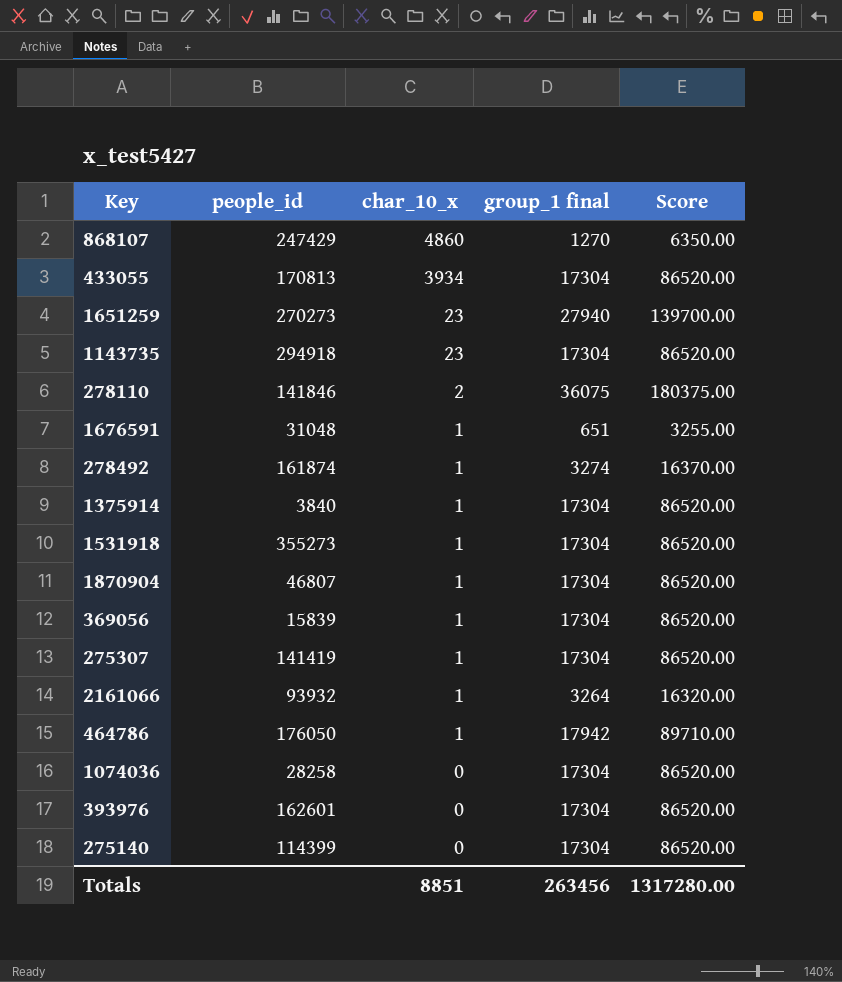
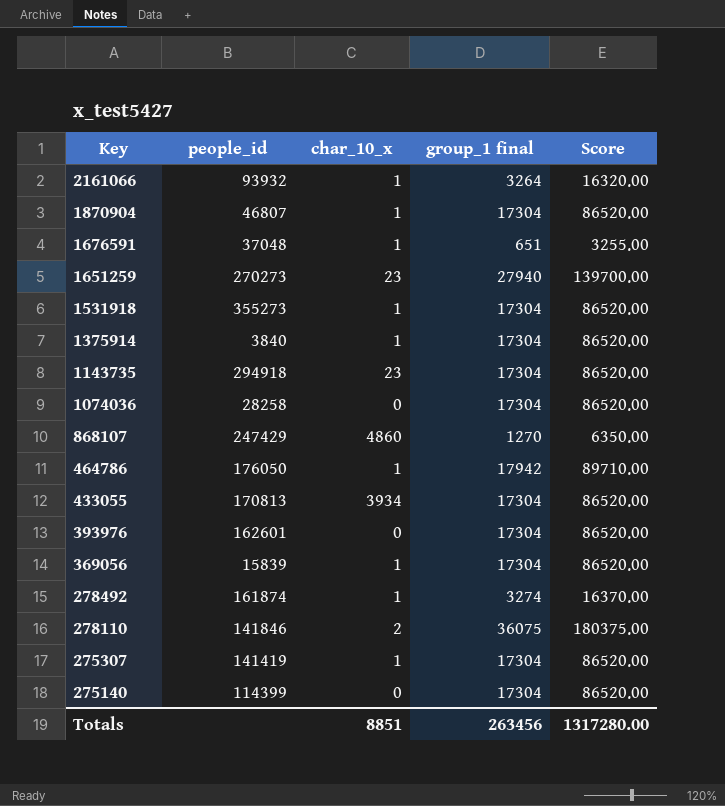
row order: char_10_x descending -> Key descending
1676591 | people_id: 31048 -> 37048

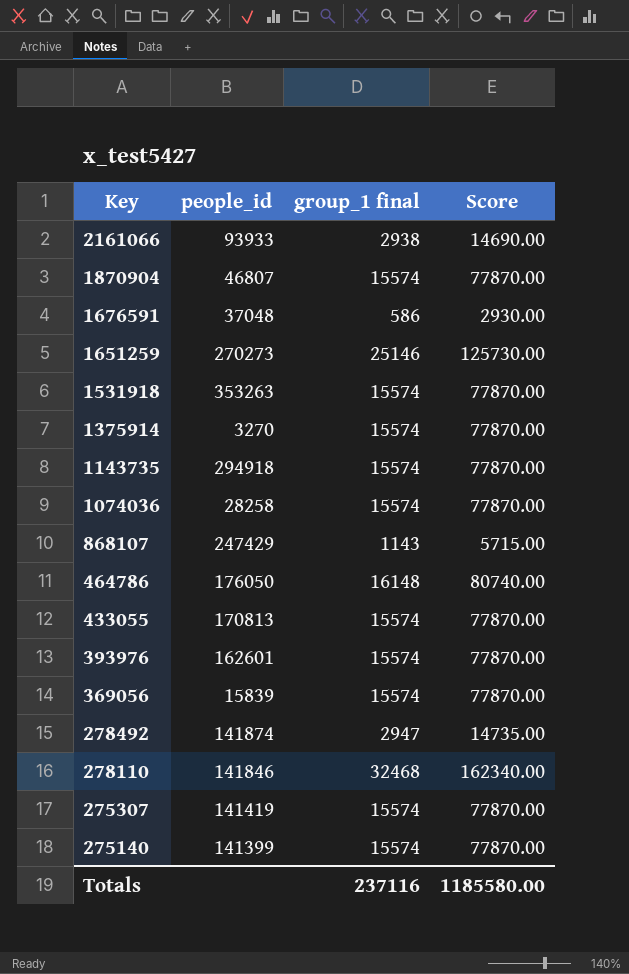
column char_10_x | position: 3 -> none
2161066 | people_id: 93932 -> 93933
2161066 | group_1 final: 3264 -> 2938
2161066 | Score: 16320.00 -> 14690.00
1870904 | group_1 final: 17304 -> 15574
1870904 | Score: 86520.00 -> 77870.00
1676591 | group_1 final: 651 -> 586
1676591 | Score: 3255.00 -> 2930.00
1651259 | group_1 final: 27940 -> 25146
1651259 | Score: 139700.00 -> 125730.00
1531918 | people_id: 355273 -> 353263
1531918 | group_1 final: 17304 -> 15574
1531918 | Score: 86520.00 -> 77870.00
1375914 | people_id: 3840 -> 3270
1375914 | group_1 final: 17304 -> 15574
1375914 | Score: 86520.00 -> 77870.00
1143735 | group_1 final: 17304 -> 15574
1143735 | Score: 86520.00 -> 77870.00
1074036 | group_1 final: 17304 -> 15574
1074036 | Score: 86520.00 -> 77870.00
868107 | group_1 final: 1270 -> 1143
868107 | Score: 6350.00 -> 5715.00
464786 | group_1 final: 17942 -> 16148
464786 | Score: 89710.00 -> 80740.00
433055 | group_1 final: 17304 -> 15574
433055 | Score: 86520.00 -> 77870.00
393976 | group_1 final: 17304 -> 15574
393976 | Score: 86520.00 -> 77870.00
369056 | group_1 final: 17304 -> 15574
369056 | Score: 86520.00 -> 77870.00
278492 | people_id: 161874 -> 141874
278492 | group_1 final: 3274 -> 2947
278492 | Score: 16370.00 -> 14735.00
278110 | group_1 final: 36075 -> 32468
278110 | Score: 180375.00 -> 162340.00
275307 | group_1 final: 17304 -> 15574
275307 | Score: 86520.00 -> 77870.00
275140 | people_id: 114399 -> 141399
275140 | group_1 final: 17304 -> 15574
275140 | Score: 86520.00 -> 77870.00
Totals | group_1 final: 263456 -> 237116
Totals | Score: 1317280.00 -> 1185580.00

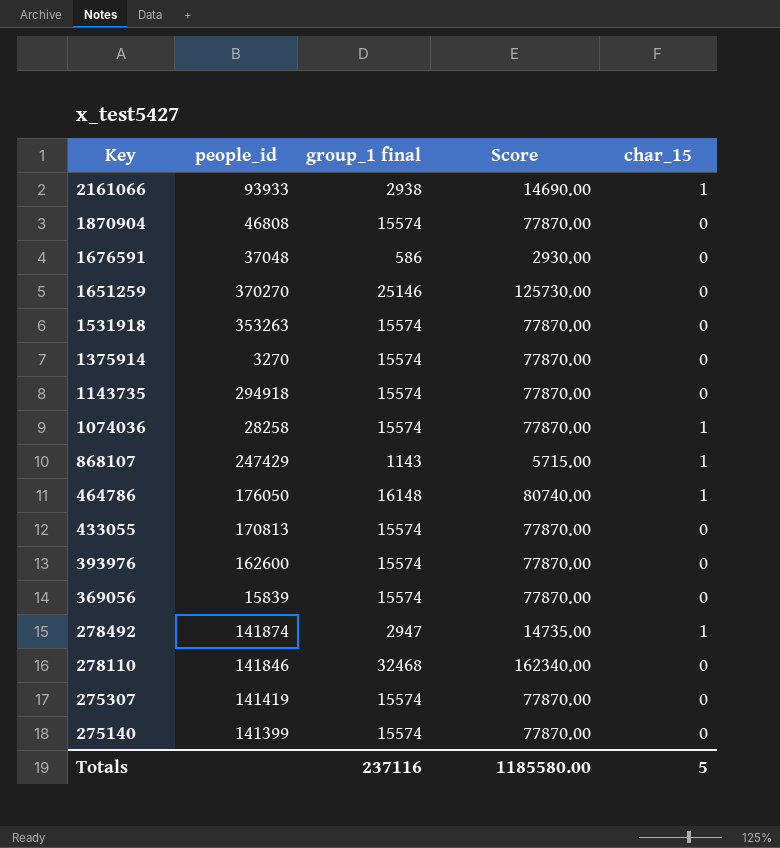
column char_15 | position: none -> 5
1870904 | people_id: 46807 -> 46808
1651259 | people_id: 270273 -> 370270
393976 | people_id: 162601 -> 162600

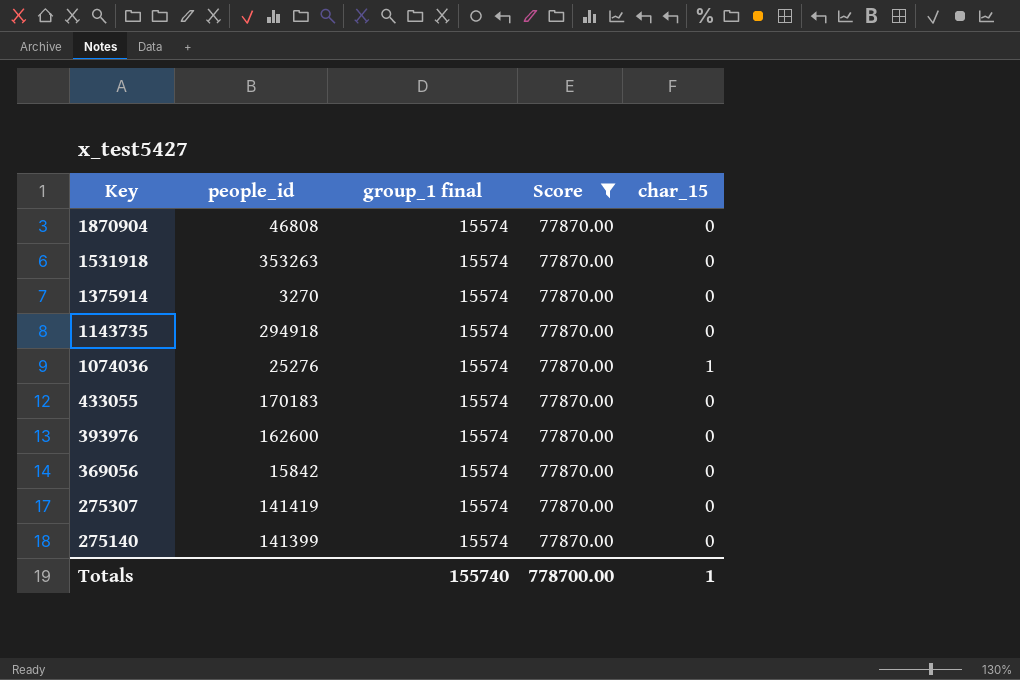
filter: none -> Score = 77870.00
1074036 | people_id: 28258 -> 25276
433055 | people_id: 170813 -> 170183
369056 | people_id: 15839 -> 15842
Totals | group_1 final: 237116 -> 155740
Totals | Score: 1185580.00 -> 778700.00
Totals | char_15: 5 -> 1

